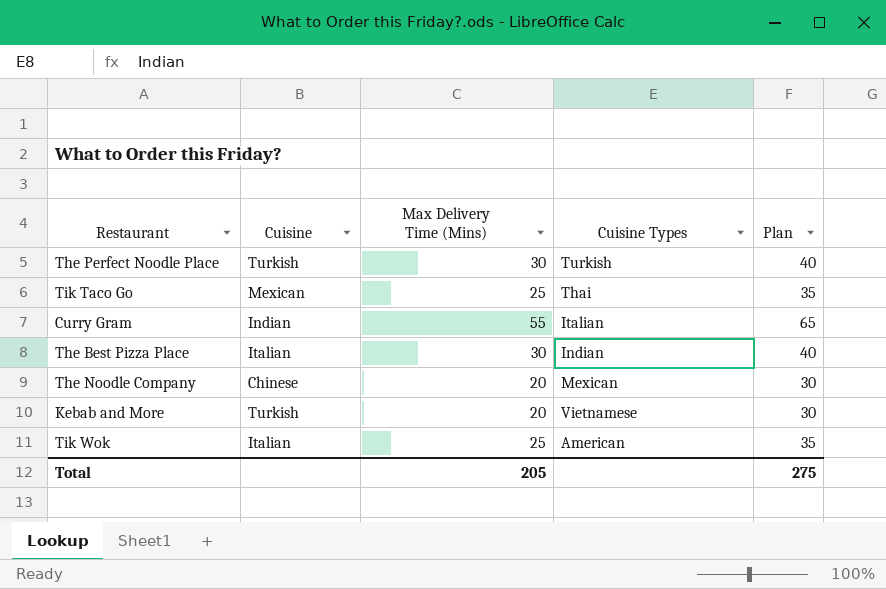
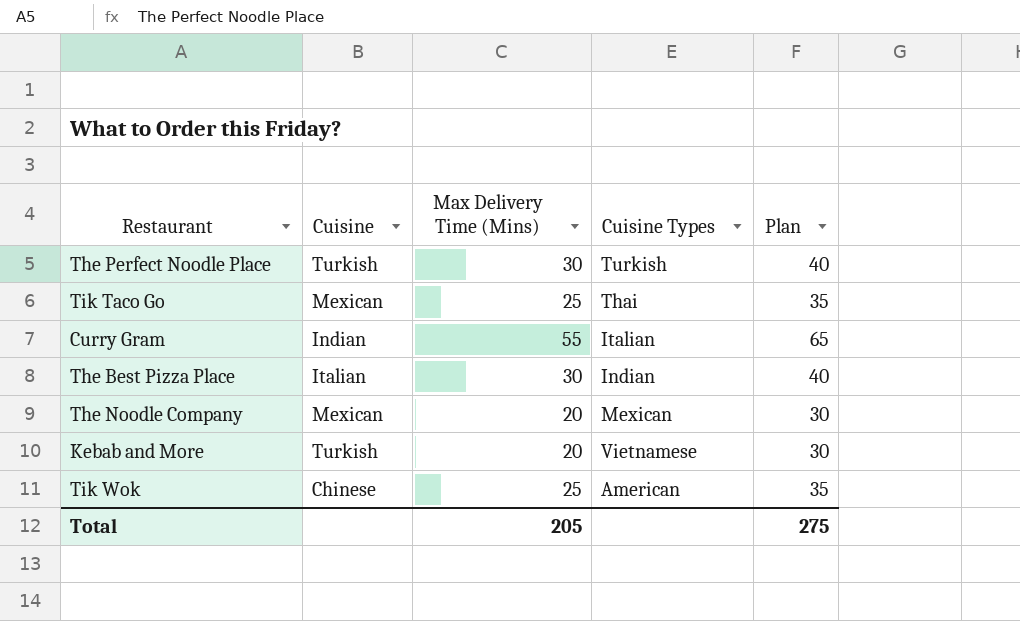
The Noodle Company | Cuisine: Chinese -> Mexican
Tik Wok | Cuisine: Italian -> Chinese

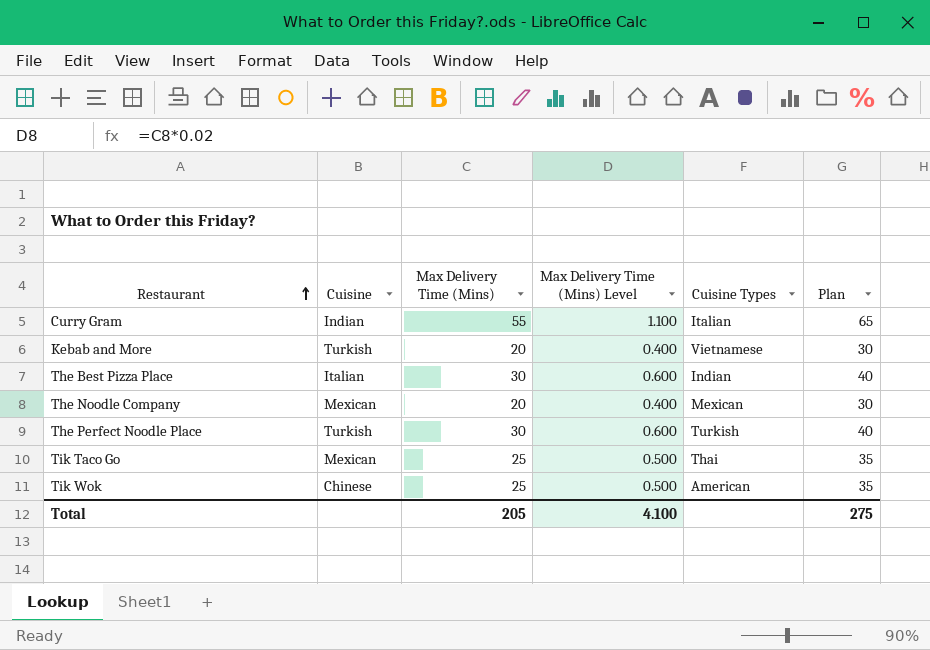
row order: none -> Restaurant ascending
column Max Delivery Time (Mins) Level | formula: none -> [Max Delivery Time (Mins)] * 0.02

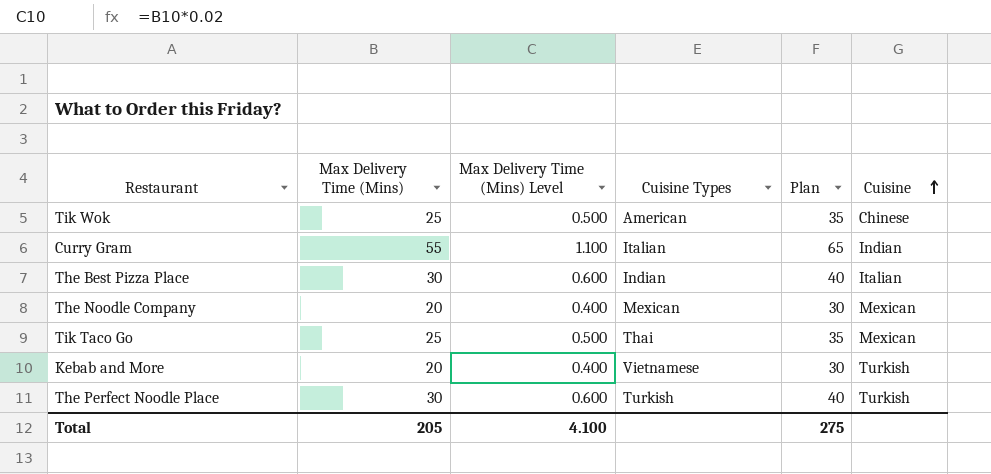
row order: Restaurant ascending -> Cuisine ascending
column Cuisine | position: 2 -> 6

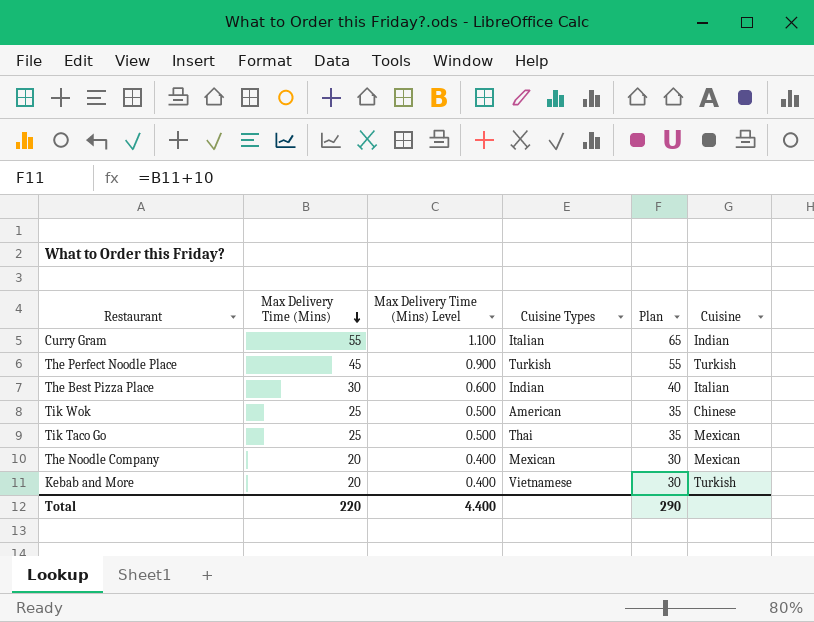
row order: Cuisine ascending -> Max Delivery Time (Mins) descending
The Perfect Noodle Place | Max Delivery Time (Mins): 30 -> 45
The Perfect Noodle Place | Max Delivery Time (Mins) Level: 0.600 -> 0.900
The Perfect Noodle Place | Plan: 40 -> 55
Total | Max Delivery Time (Mins): 205 -> 220
Total | Max Delivery Time (Mins) Level: 4.100 -> 4.400
Total | Plan: 275 -> 290

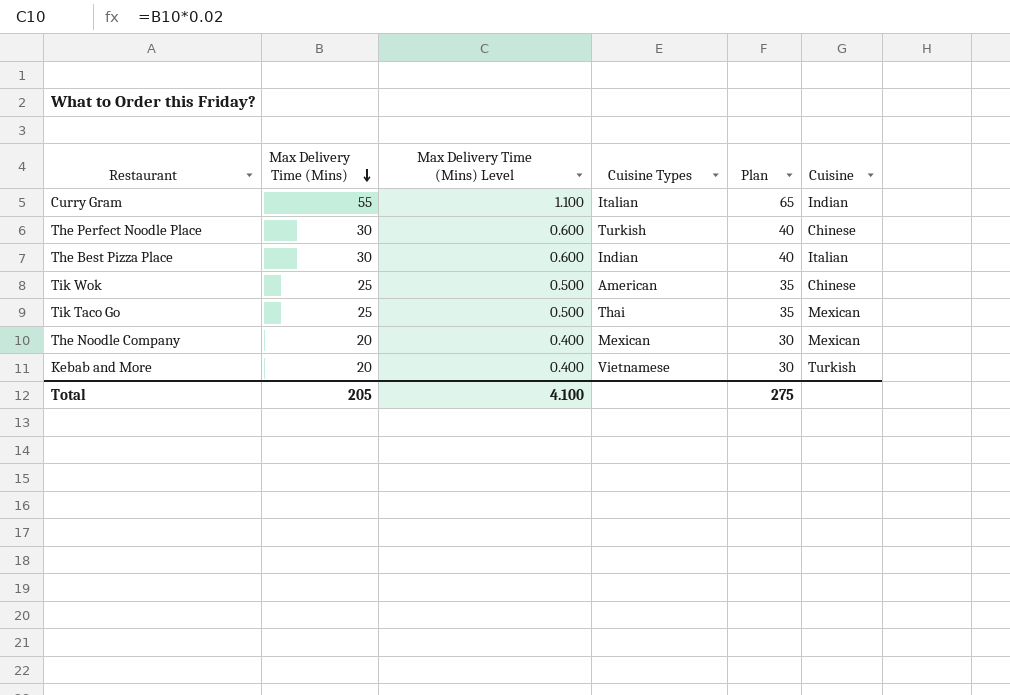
The Perfect Noodle Place | Max Delivery Time (Mins): 45 -> 30
The Perfect Noodle Place | Max Delivery Time (Mins) Level: 0.900 -> 0.600
The Perfect Noodle Place | Plan: 55 -> 40
The Perfect Noodle Place | Cuisine: Turkish -> Chinese
Total | Max Delivery Time (Mins): 220 -> 205
Total | Max Delivery Time (Mins) Level: 4.400 -> 4.100
Total | Plan: 290 -> 275

